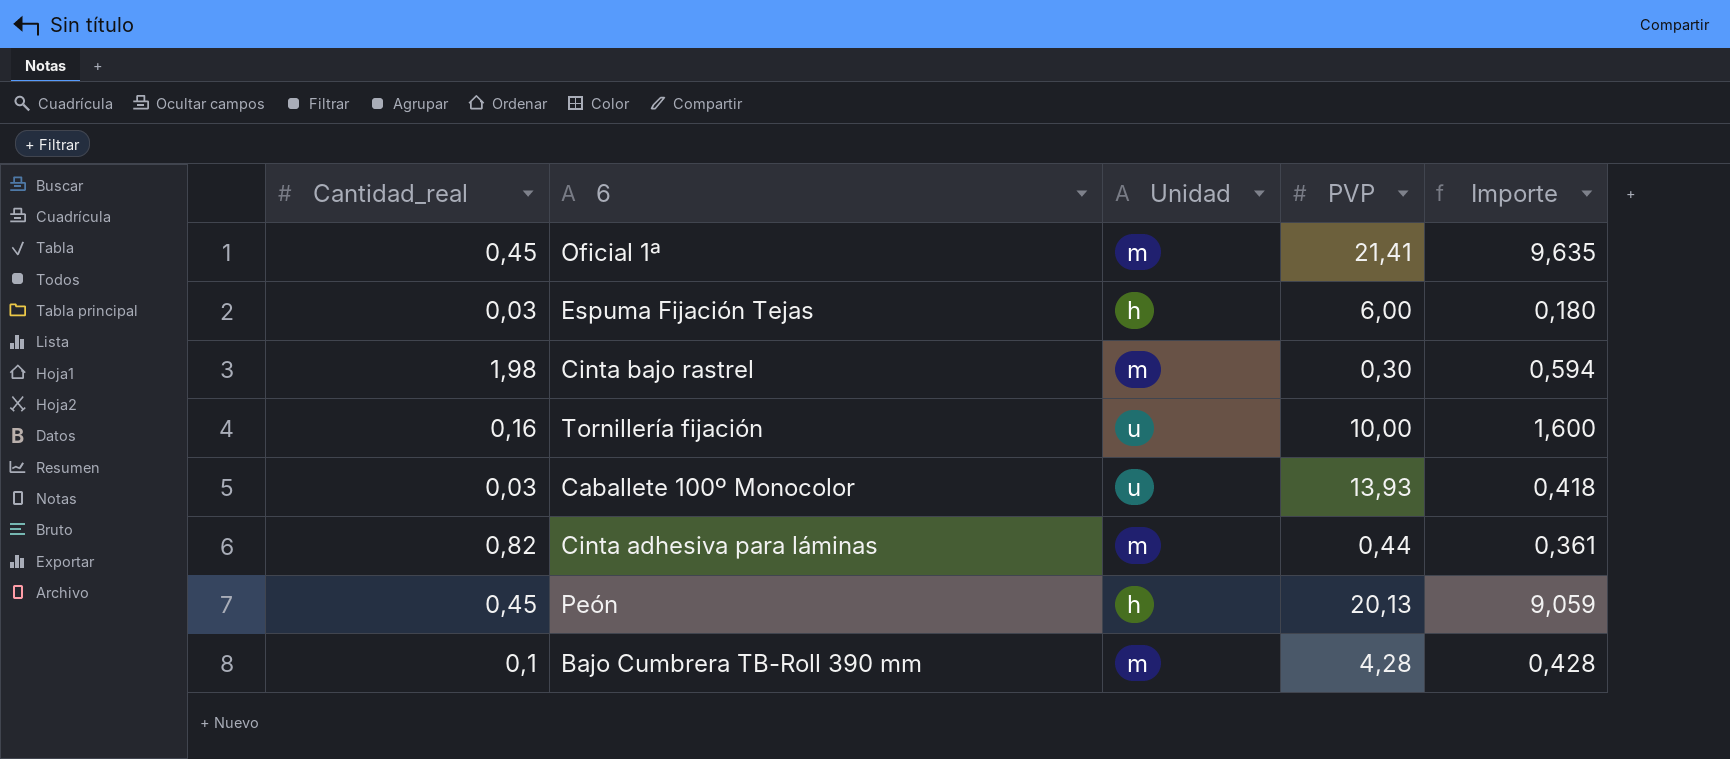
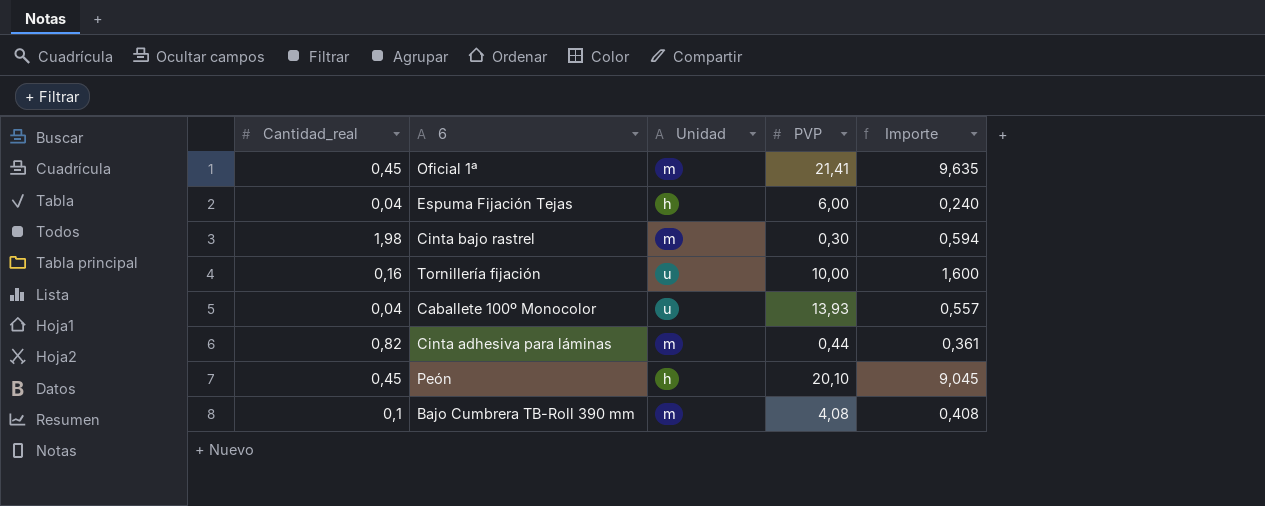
Espuma Fijación Tejas | Cantidad_real: 0,03 -> 0,04
Espuma Fijación Tejas | Importe: 0,180 -> 0,240
Caballete 100º Monocolor | Cantidad_real: 0,03 -> 0,04
Caballete 100º Monocolor | Importe: 0,418 -> 0,557
Peón | PVP: 20,13 -> 20,10
Peón | Importe: 9,059 -> 9,045
Bajo Cumbrera TB-Roll 390 mm | PVP: 4,28 -> 4,08
Bajo Cumbrera TB-Roll 390 mm | Importe: 0,428 -> 0,408

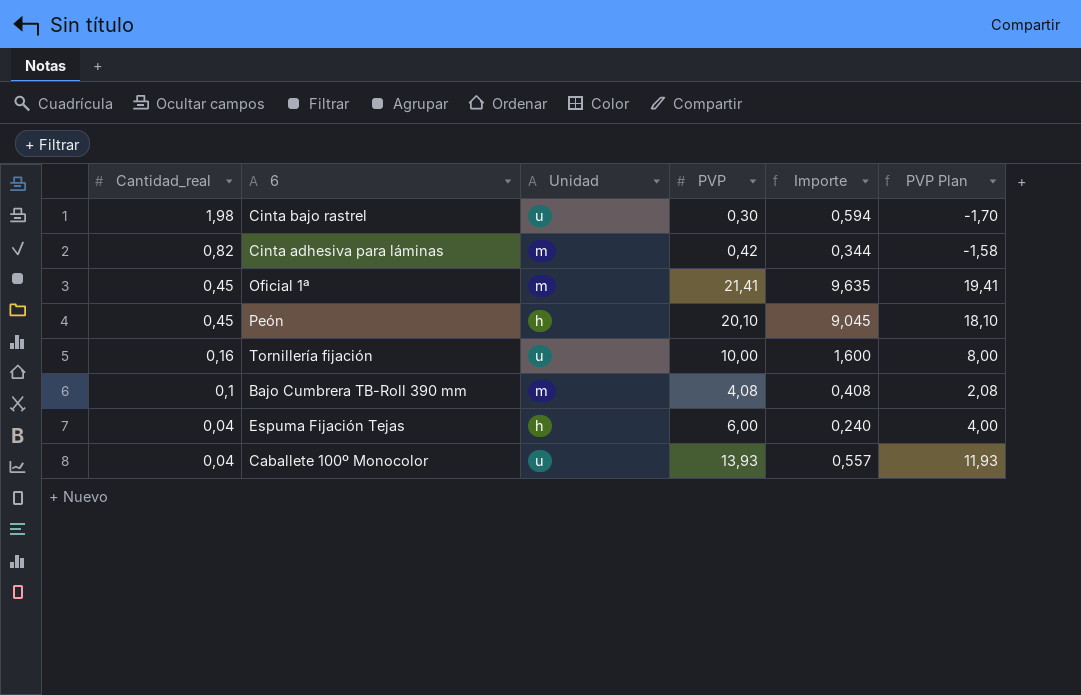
row order: none -> Cantidad_real descending
column PVP Plan | formula: none -> [PVP] - 2
Cinta bajo rastrel | Unidad: m -> u
Cinta adhesiva para láminas | PVP: 0,44 -> 0,42
Cinta adhesiva para láminas | Importe: 0,361 -> 0,344

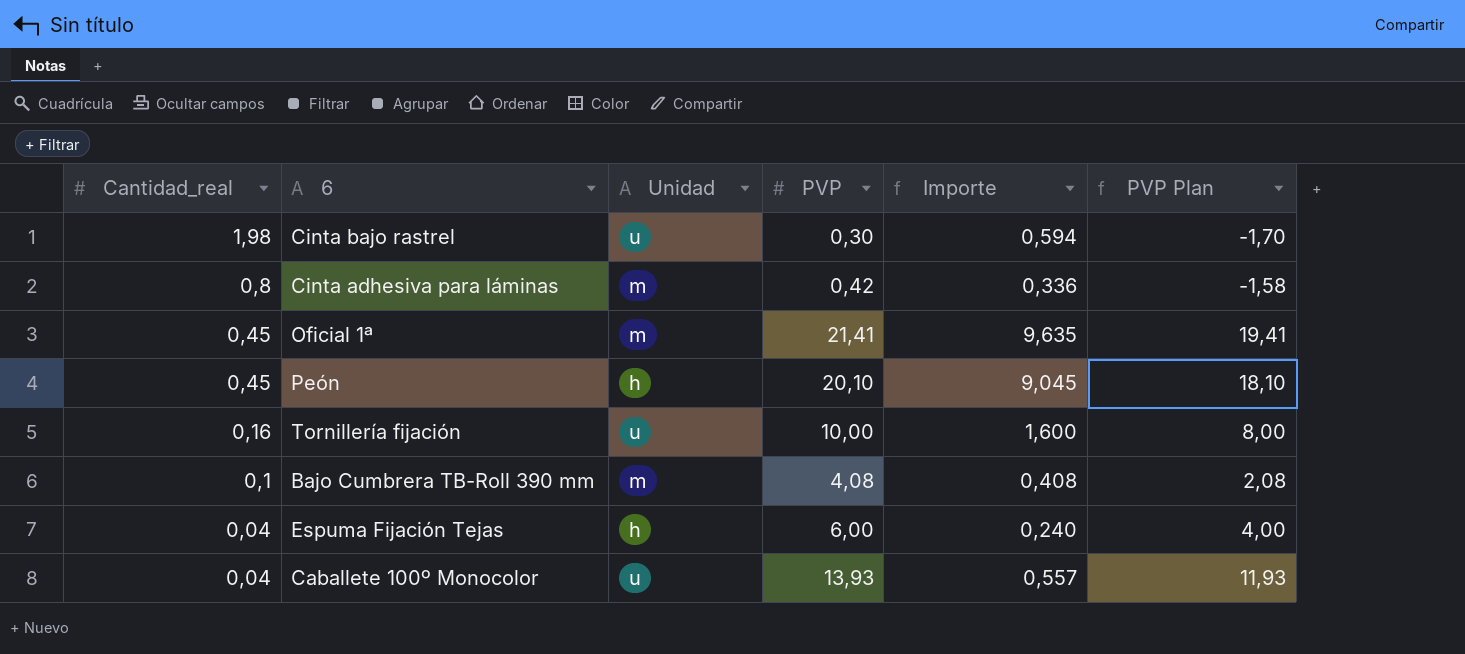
Cinta adhesiva para láminas | Cantidad_real: 0,82 -> 0,8
Cinta adhesiva para láminas | Importe: 0,344 -> 0,336

